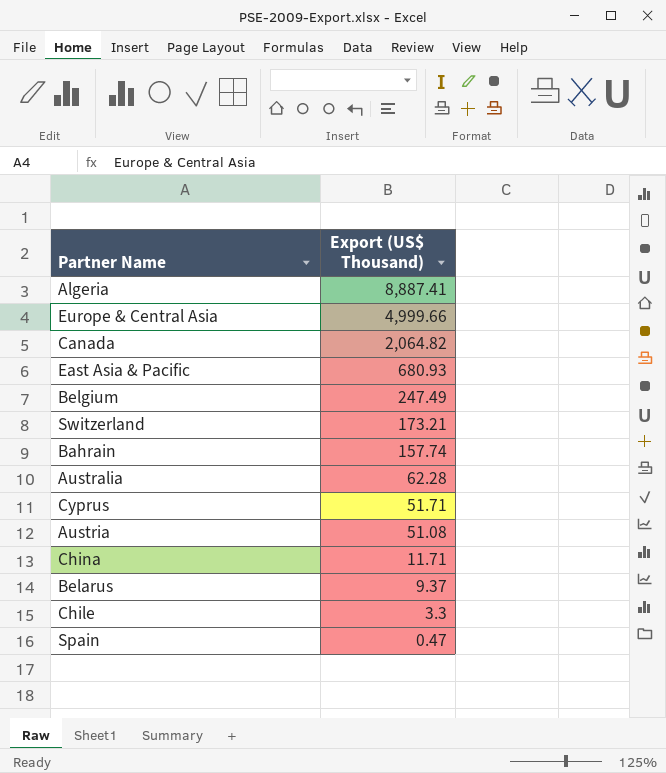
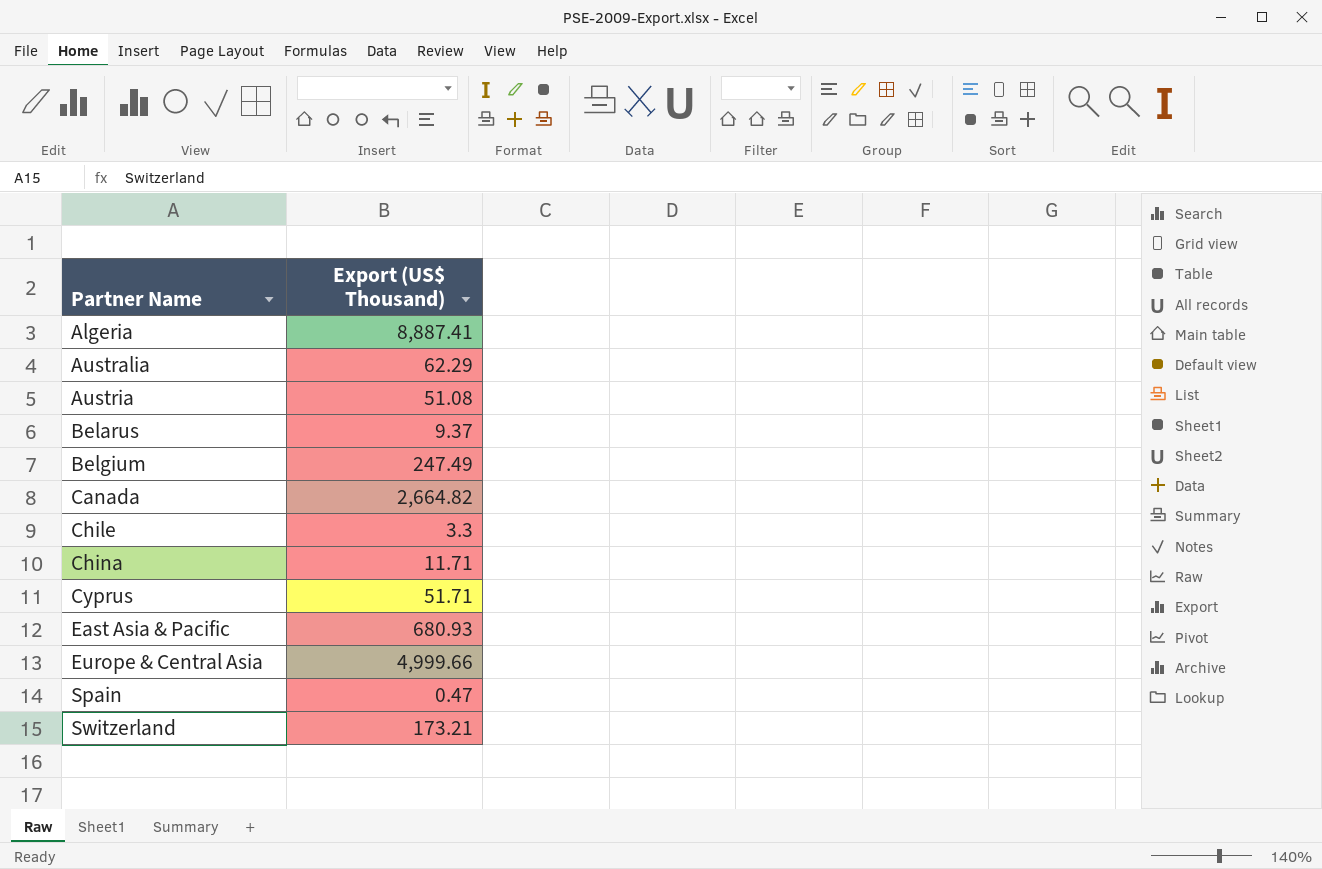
row order: Export (US$ Thousand) descending -> Partner Name ascending
row Bahrain: 157.74 -> none
Australia | Export (US$ Thousand): 62.28 -> 62.29
Canada | Export (US$ Thousand): 2,064.82 -> 2,664.82

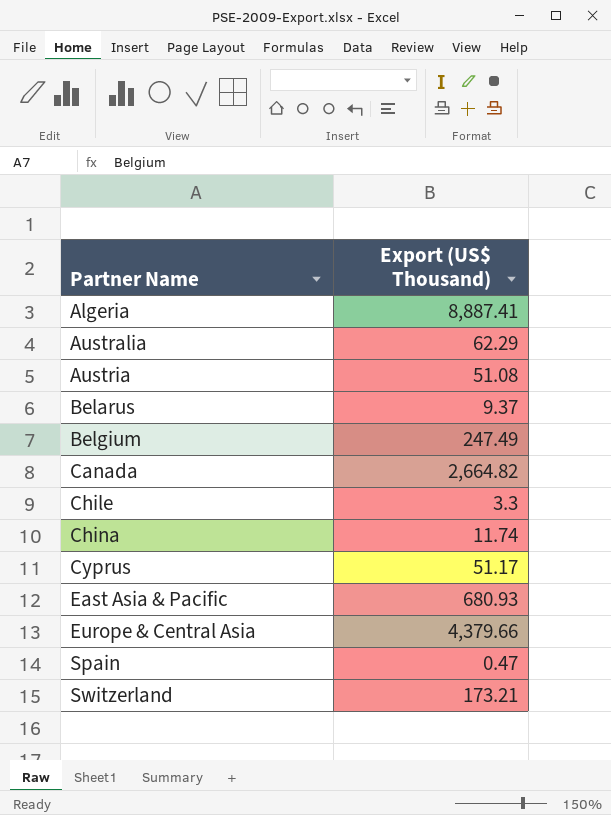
China | Export (US$ Thousand): 11.71 -> 11.74
Cyprus | Export (US$ Thousand): 51.71 -> 51.17
Europe & Central Asia | Export (US$ Thousand): 4,999.66 -> 4,379.66

